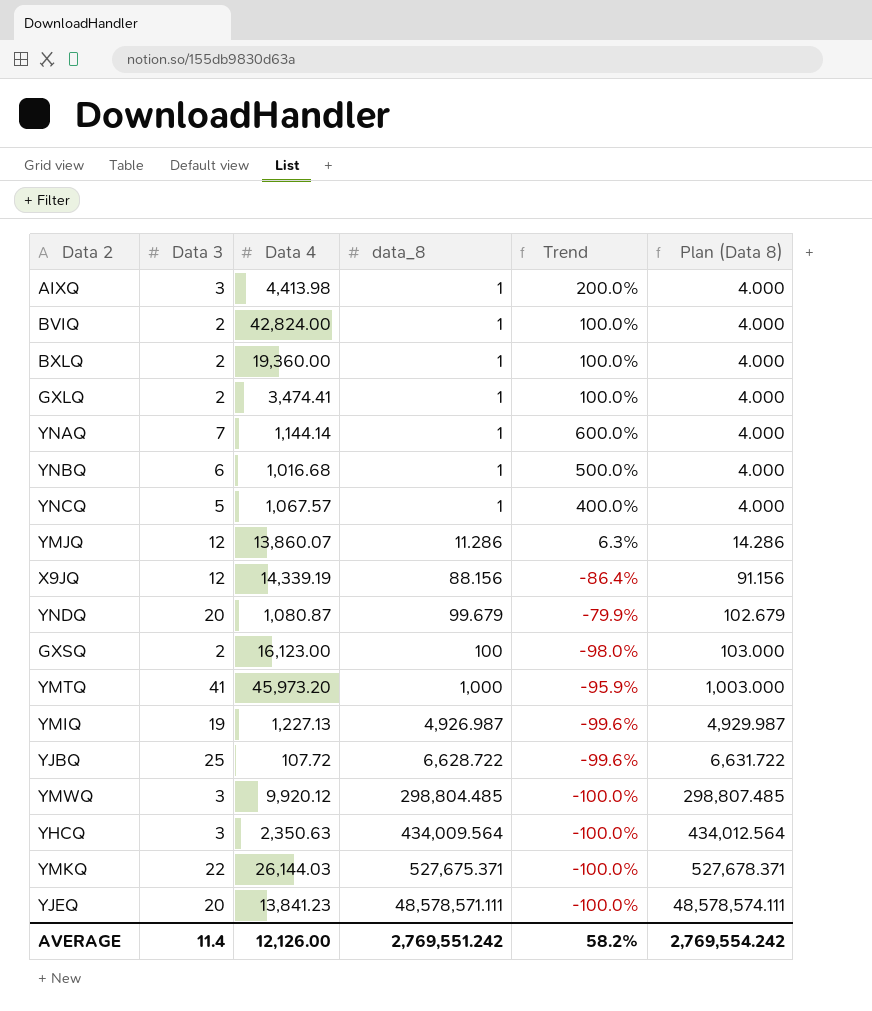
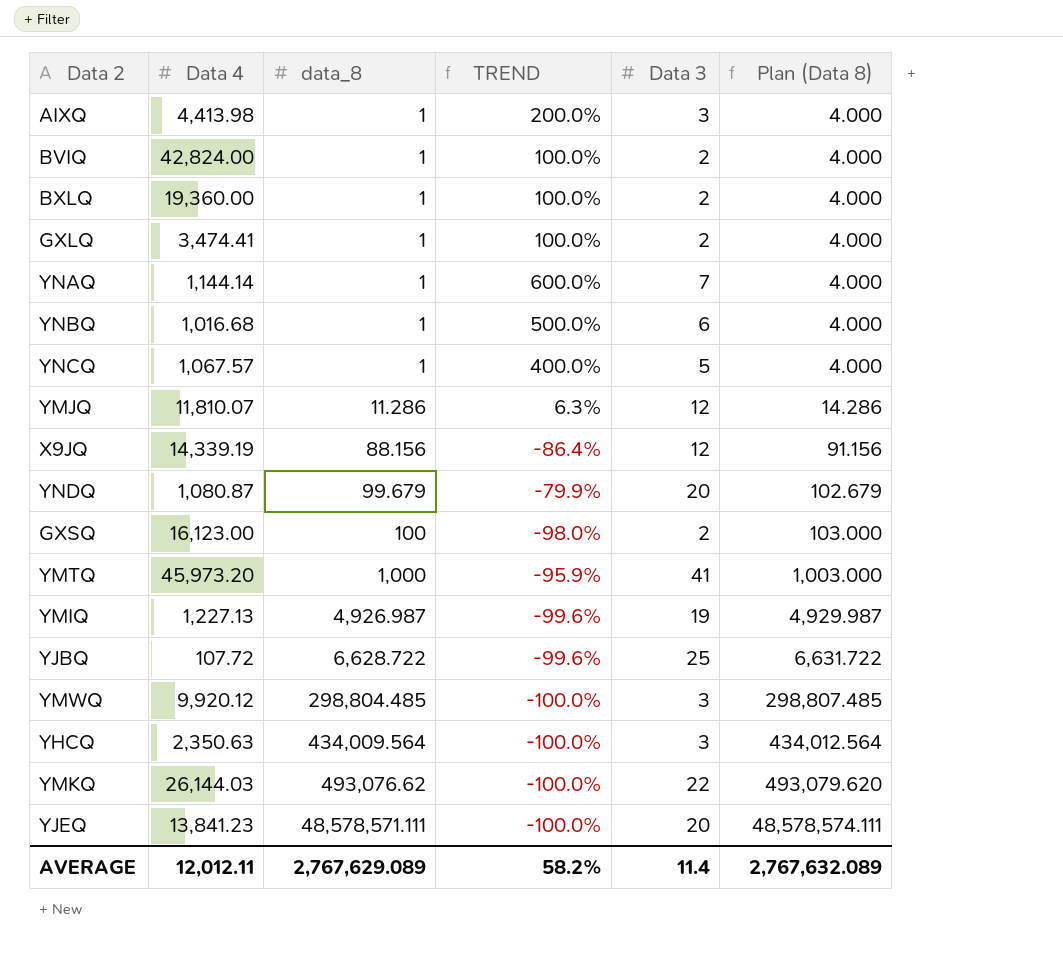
column name: Trend -> TREND
column Data 3 | position: 2 -> 5
YMJQ | Data 4: 13,860.07 -> 11,810.07
YMKQ | data_8: 527,675.371 -> 493,076.62
YMKQ | Plan (Data 8): 527,678.371 -> 493,079.620
AVERAGE | Data 4: 12,126.00 -> 12,012.11
AVERAGE | data_8: 2,769,551.242 -> 2,767,629.089
AVERAGE | Plan (Data 8): 2,769,554.242 -> 2,767,632.089

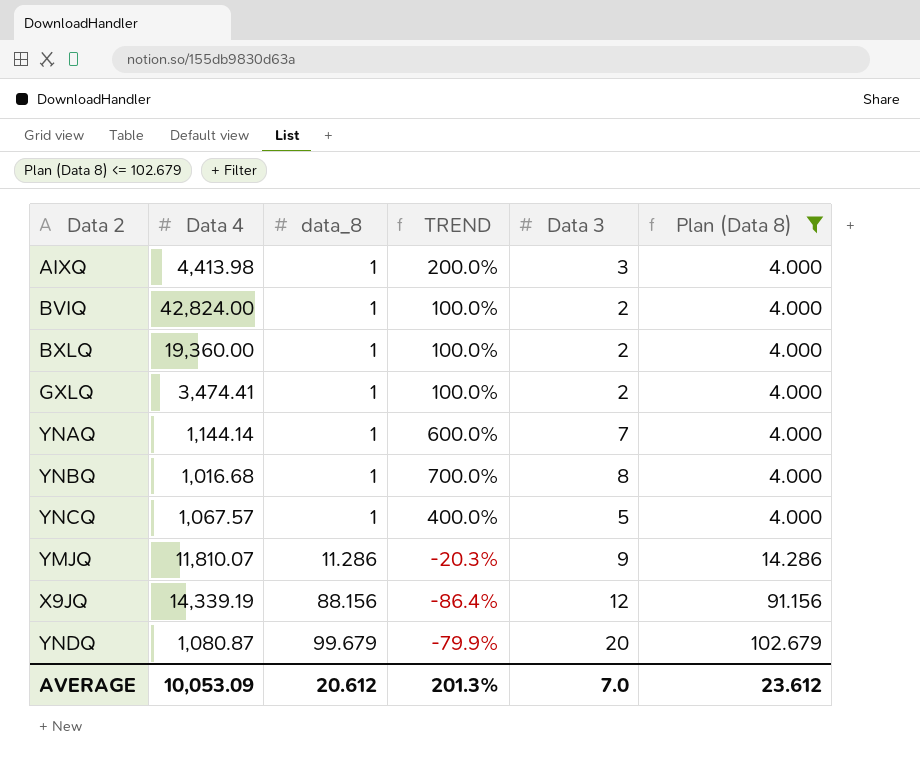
filter: none -> Plan (Data 8) <= 102.679
YNBQ | TREND: 500.0% -> 700.0%
YNBQ | Data 3: 6 -> 8
YMJQ | TREND: 6.3% -> -20.3%
YMJQ | Data 3: 12 -> 9
AVERAGE | Data 4: 12,012.11 -> 10,053.09
AVERAGE | data_8: 2,767,629.089 -> 20.612
AVERAGE | TREND: 58.2% -> 201.3%
AVERAGE | Data 3: 11.4 -> 7.0
AVERAGE | Plan (Data 8): 2,767,632.089 -> 23.612

